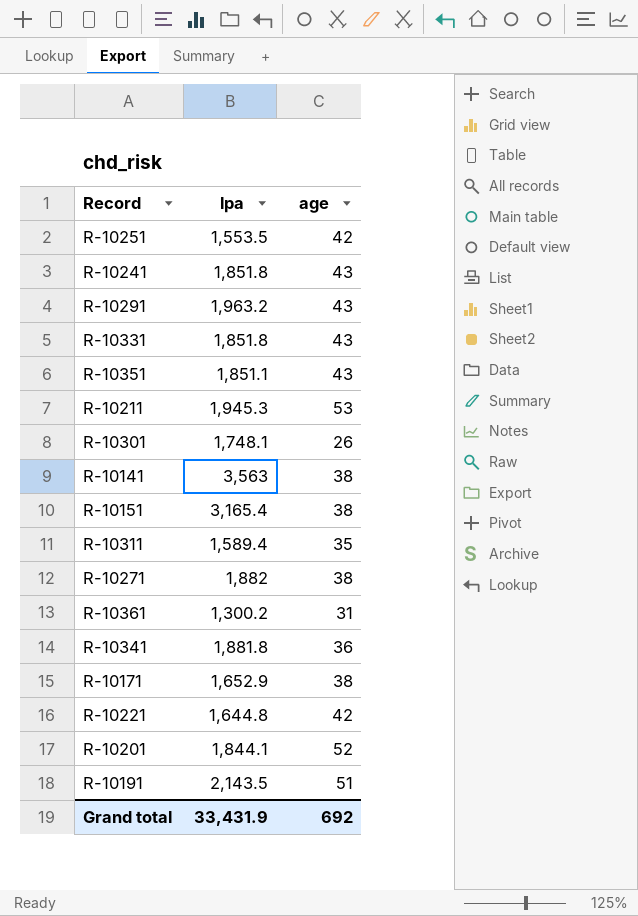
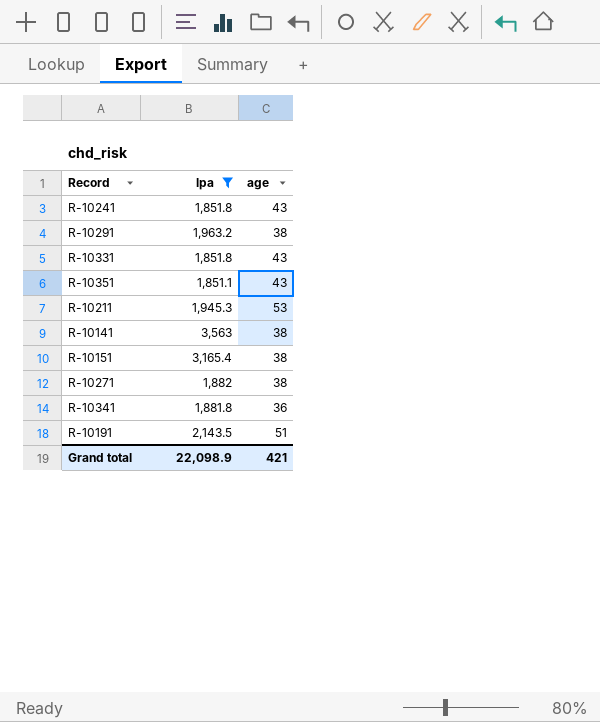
filter: none -> lpa >= 1,851.1
R-10291 | age: 43 -> 38
Grand total | lpa: 33,431.9 -> 22,098.9
Grand total | age: 692 -> 421

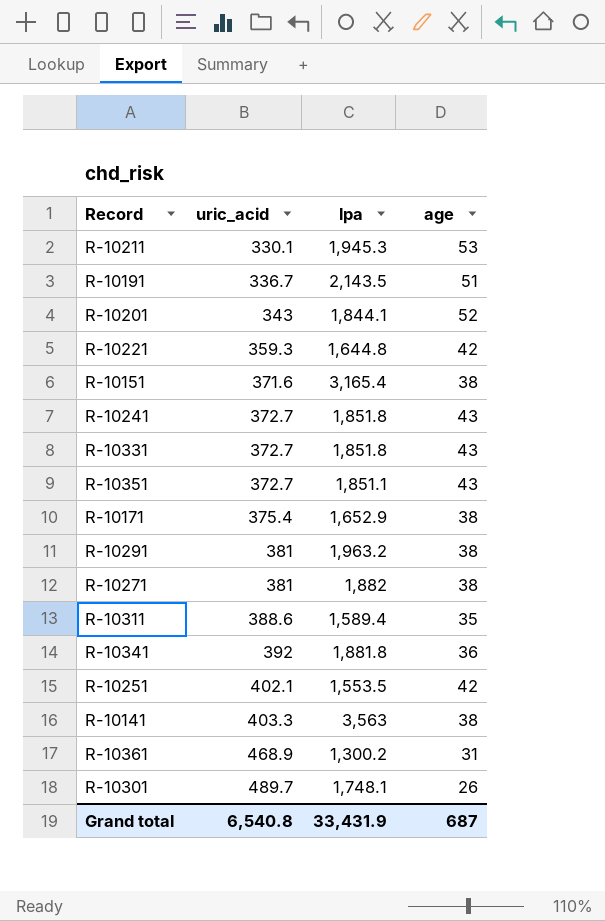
filter: lpa >= 1,851.1 -> none
row order: none -> uric_acid ascending
column uric_acid | position: none -> 2
Grand total | lpa: 22,098.9 -> 33,431.9
Grand total | age: 421 -> 687

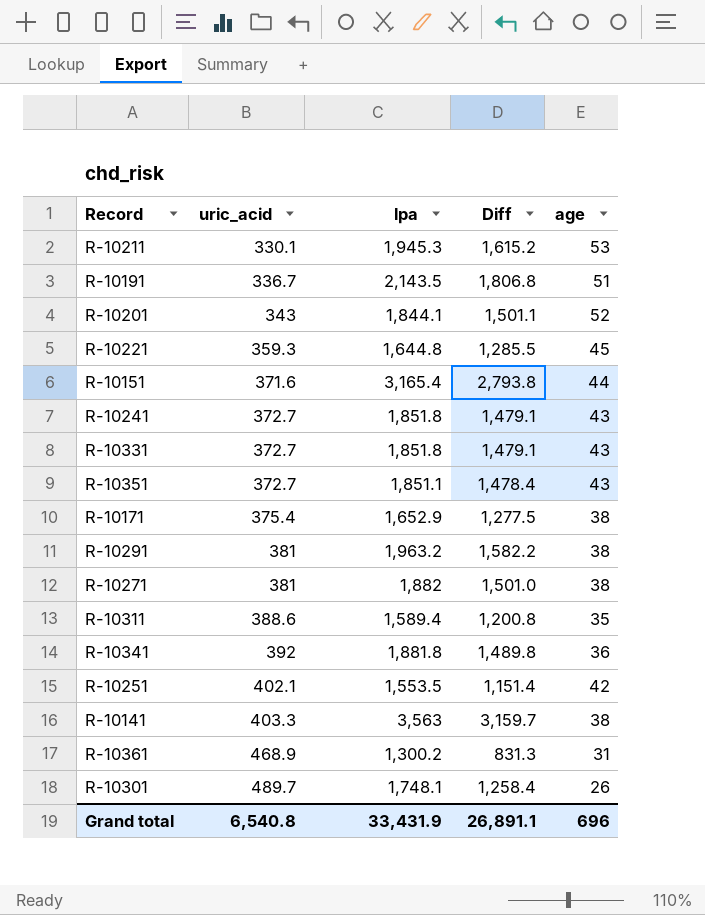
column Diff | formula: none -> [lpa] - [uric_acid]
R-10221 | age: 42 -> 45
R-10151 | age: 38 -> 44
Grand total | age: 687 -> 696

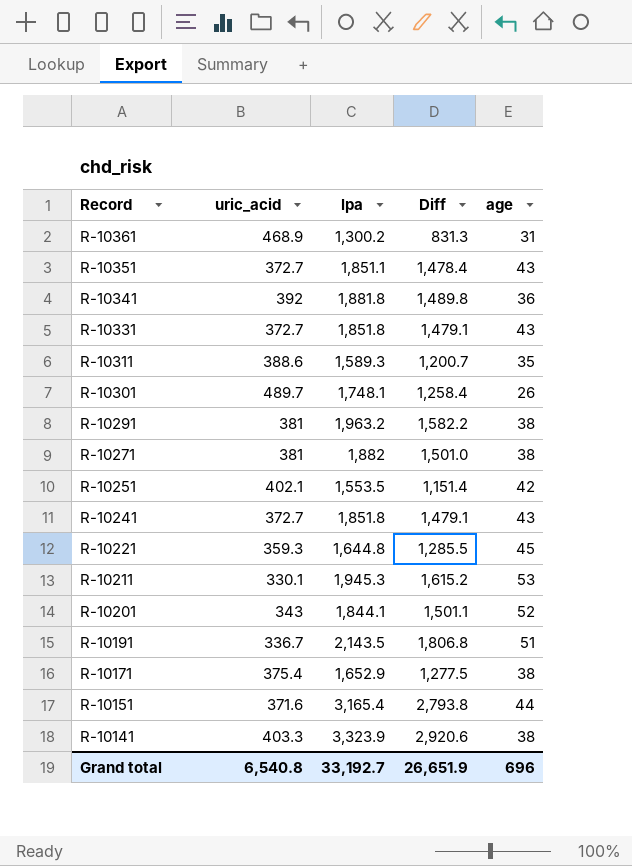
row order: uric_acid ascending -> Record descending
R-10311 | lpa: 1,589.4 -> 1,589.3
R-10311 | Diff: 1,200.8 -> 1,200.7
R-10141 | lpa: 3,563 -> 3,323.9
R-10141 | Diff: 3,159.7 -> 2,920.6
Grand total | lpa: 33,431.9 -> 33,192.7
Grand total | Diff: 26,891.1 -> 26,651.9

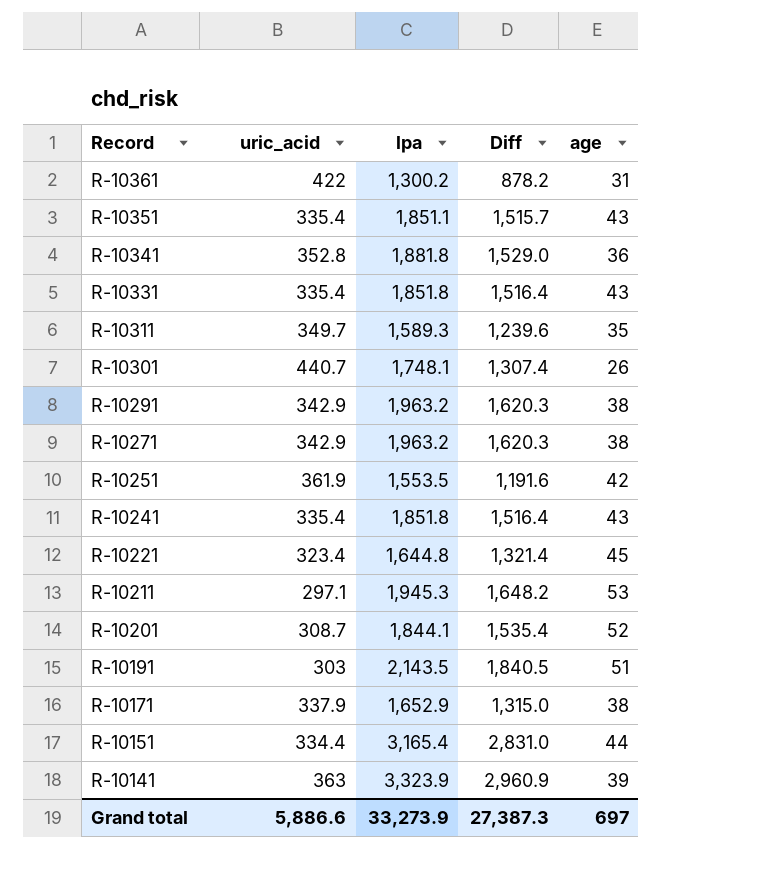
R-10361 | uric_acid: 468.9 -> 422
R-10361 | Diff: 831.3 -> 878.2
R-10351 | uric_acid: 372.7 -> 335.4
R-10351 | Diff: 1,478.4 -> 1,515.7
R-10341 | uric_acid: 392 -> 352.8
R-10341 | Diff: 1,489.8 -> 1,529.0
R-10331 | uric_acid: 372.7 -> 335.4
R-10331 | Diff: 1,479.1 -> 1,516.4
R-10311 | uric_acid: 388.6 -> 349.7
R-10311 | Diff: 1,200.7 -> 1,239.6
R-10301 | uric_acid: 489.7 -> 440.7
R-10301 | Diff: 1,258.4 -> 1,307.4
R-10291 | uric_acid: 381 -> 342.9
R-10291 | Diff: 1,582.2 -> 1,620.3
R-10271 | uric_acid: 381 -> 342.9
R-10271 | lpa: 1,882 -> 1,963.2
R-10271 | Diff: 1,501.0 -> 1,620.3
R-10251 | uric_acid: 402.1 -> 361.9
R-10251 | Diff: 1,151.4 -> 1,191.6
R-10241 | uric_acid: 372.7 -> 335.4
R-10241 | Diff: 1,479.1 -> 1,516.4
R-10221 | uric_acid: 359.3 -> 323.4
R-10221 | Diff: 1,285.5 -> 1,321.4
R-10211 | uric_acid: 330.1 -> 297.1
R-10211 | Diff: 1,615.2 -> 1,648.2
R-10201 | uric_acid: 343 -> 308.7
R-10201 | Diff: 1,501.1 -> 1,535.4
R-10191 | uric_acid: 336.7 -> 303
R-10191 | Diff: 1,806.8 -> 1,840.5
R-10171 | uric_acid: 375.4 -> 337.9
R-10171 | Diff: 1,277.5 -> 1,315.0
R-10151 | uric_acid: 371.6 -> 334.4
R-10151 | Diff: 2,793.8 -> 2,831.0
R-10141 | uric_acid: 403.3 -> 363
R-10141 | Diff: 2,920.6 -> 2,960.9
R-10141 | age: 38 -> 39
Grand total | uric_acid: 6,540.8 -> 5,886.6
Grand total | lpa: 33,192.7 -> 33,273.9
Grand total | Diff: 26,651.9 -> 27,387.3
Grand total | age: 696 -> 697

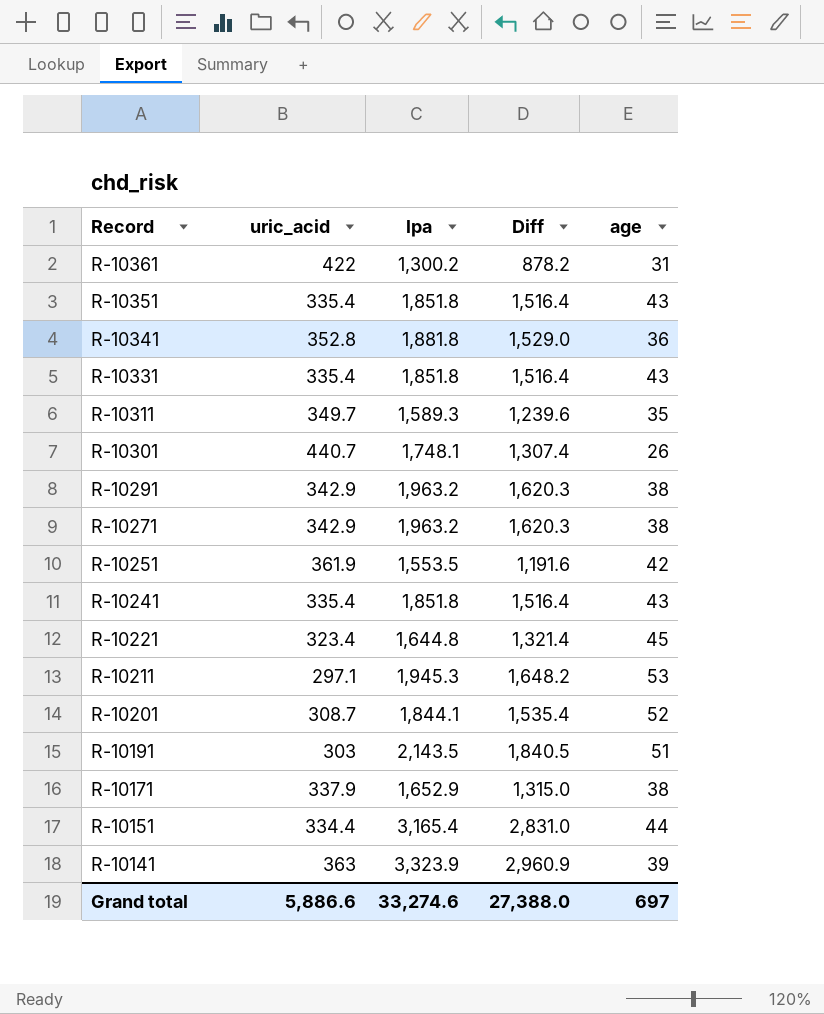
R-10351 | lpa: 1,851.1 -> 1,851.8
R-10351 | Diff: 1,515.7 -> 1,516.4
Grand total | lpa: 33,273.9 -> 33,274.6
Grand total | Diff: 27,387.3 -> 27,388.0

